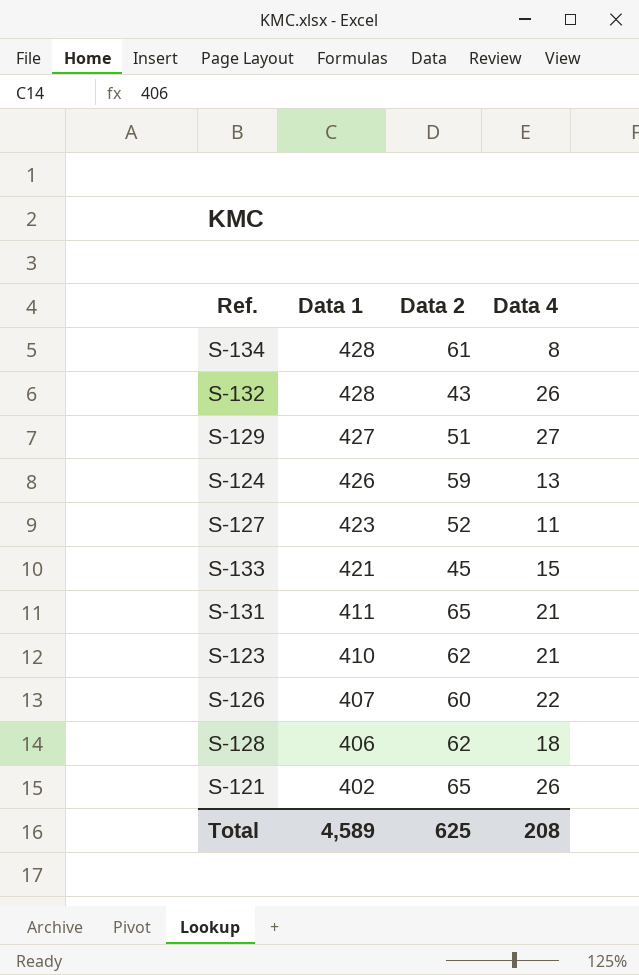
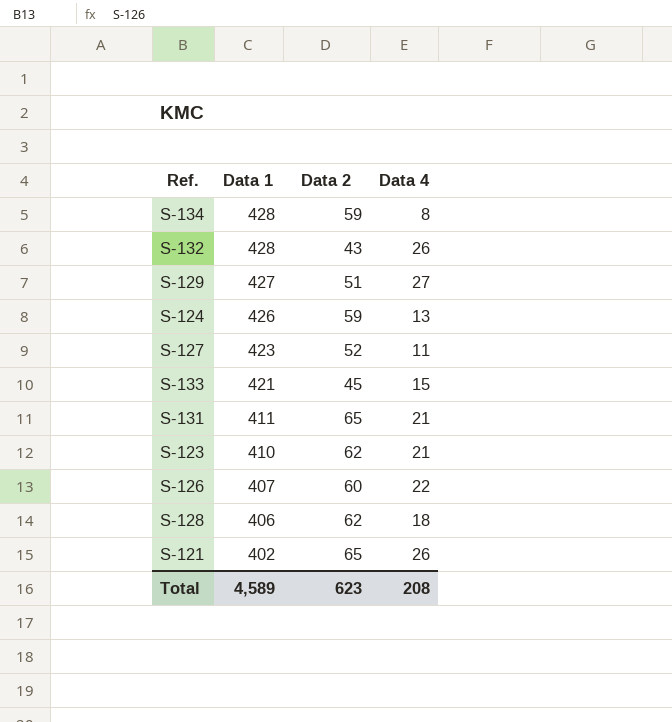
S-134 | Data 2: 61 -> 59
Total | Data 2: 625 -> 623

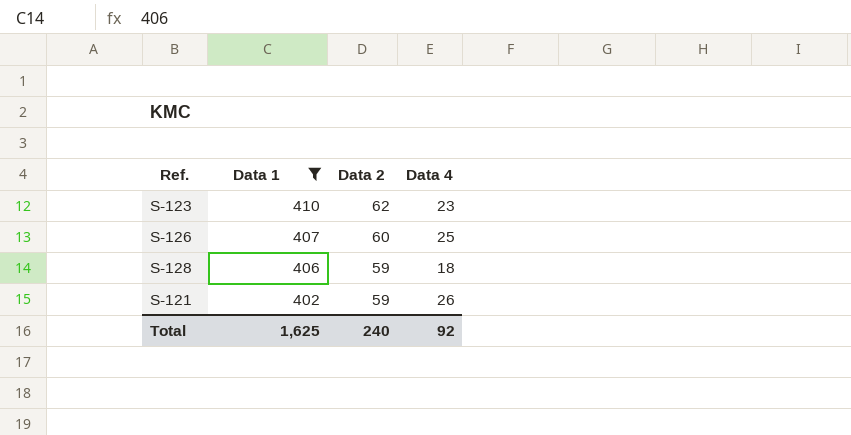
filter: none -> Data 1 <= 410
S-123 | Data 4: 21 -> 23
S-126 | Data 4: 22 -> 25
S-128 | Data 2: 62 -> 59
S-121 | Data 2: 65 -> 59
Total | Data 1: 4,589 -> 1,625
Total | Data 2: 623 -> 240
Total | Data 4: 208 -> 92

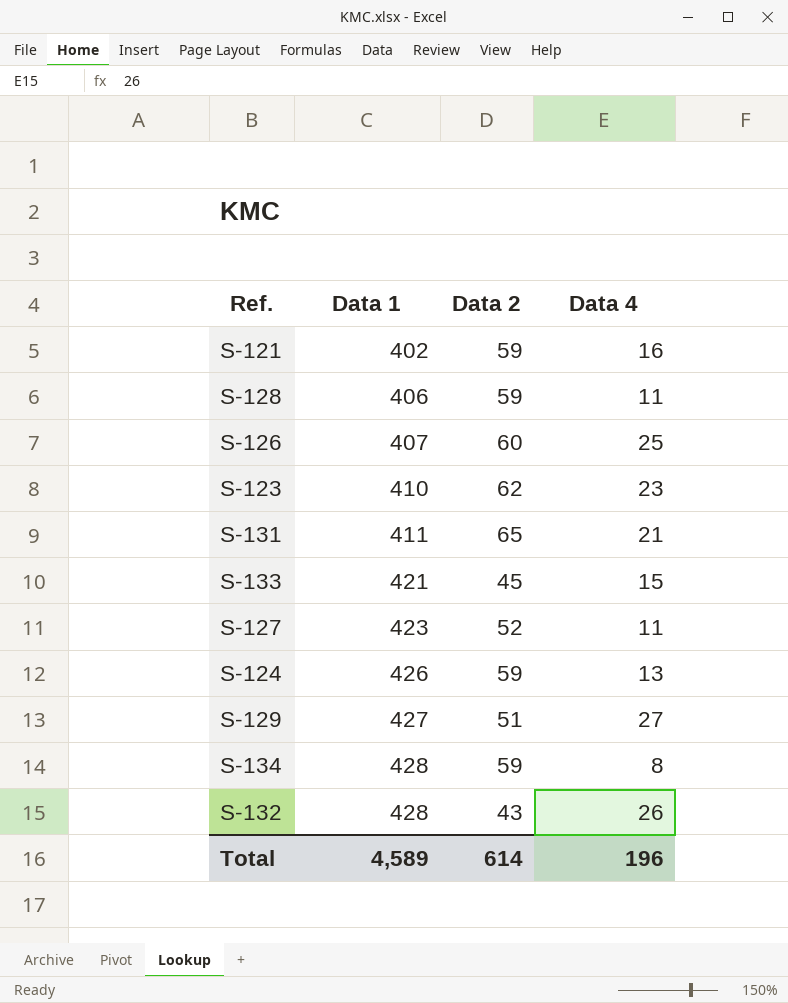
filter: Data 1 <= 410 -> none
row order: Data 1 descending -> Data 1 ascending
S-121 | Data 4: 26 -> 16
S-128 | Data 4: 18 -> 11
Total | Data 1: 1,625 -> 4,589
Total | Data 2: 240 -> 614
Total | Data 4: 92 -> 196

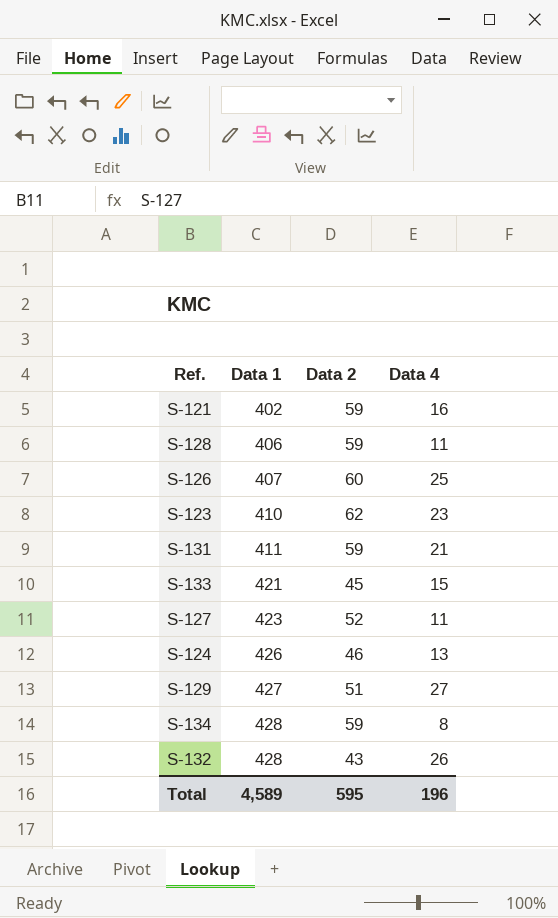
S-131 | Data 2: 65 -> 59
S-124 | Data 2: 59 -> 46
Total | Data 2: 614 -> 595

